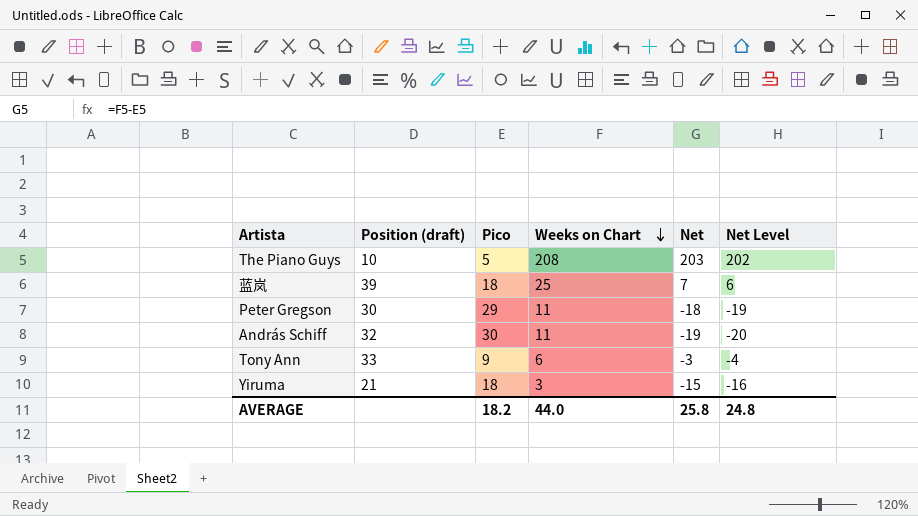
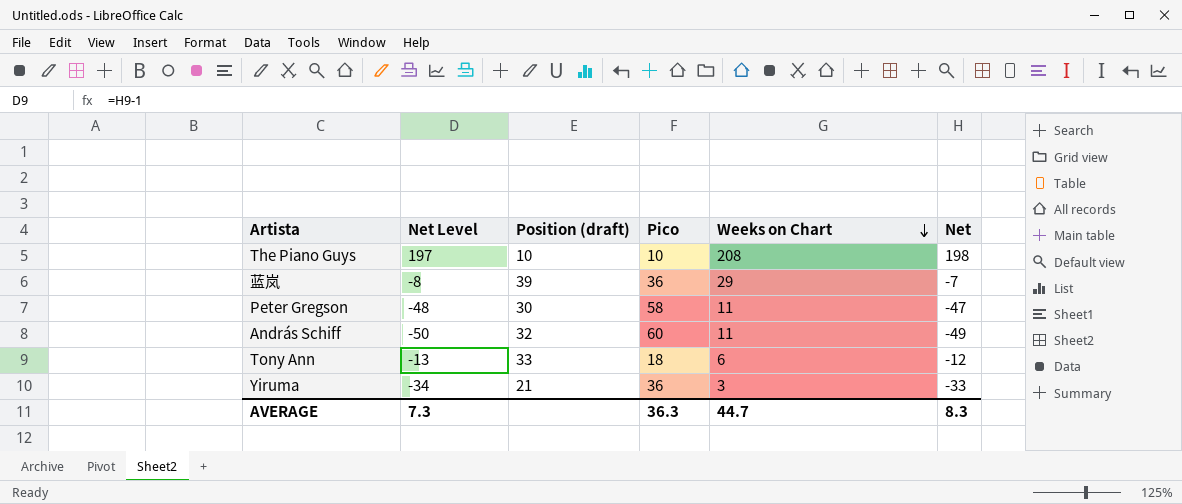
column Net Level | position: 6 -> 2
The Piano Guys | Net Level: 202 -> 197
The Piano Guys | Pico: 5 -> 10
The Piano Guys | Net: 203 -> 198
蓝岚 | Net Level: 6 -> -8
蓝岚 | Pico: 18 -> 36
蓝岚 | Weeks on Chart: 25 -> 29
蓝岚 | Net: 7 -> -7
Peter Gregson | Net Level: -19 -> -48
Peter Gregson | Pico: 29 -> 58
Peter Gregson | Net: -18 -> -47
András Schiff | Net Level: -20 -> -50
András Schiff | Pico: 30 -> 60
András Schiff | Net: -19 -> -49
Tony Ann | Net Level: -4 -> -13
Tony Ann | Pico: 9 -> 18
Tony Ann | Net: -3 -> -12
Yiruma | Net Level: -16 -> -34
Yiruma | Pico: 18 -> 36
Yiruma | Net: -15 -> -33
AVERAGE | Net Level: 24.8 -> 7.3
AVERAGE | Pico: 18.2 -> 36.3
AVERAGE | Weeks on Chart: 44.0 -> 44.7
AVERAGE | Net: 25.8 -> 8.3

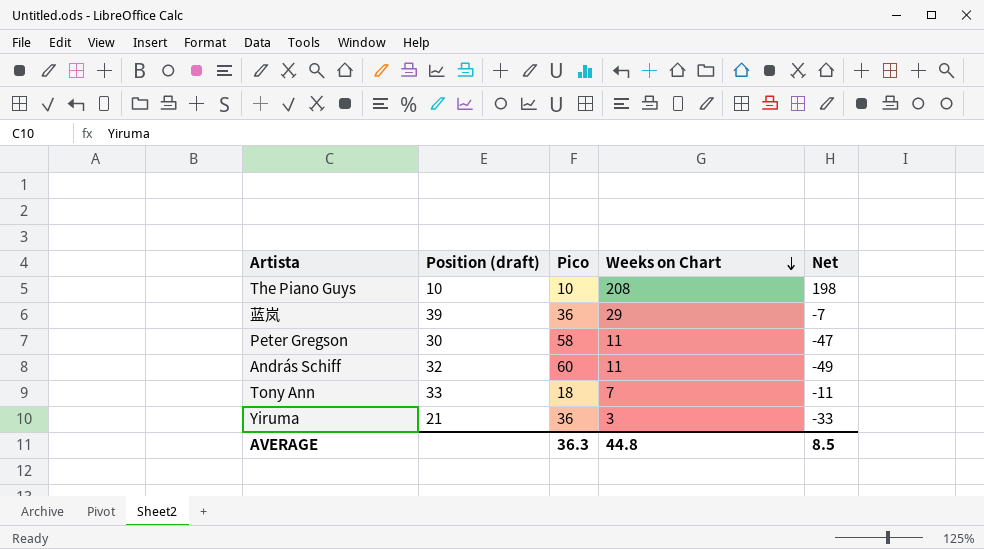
column Net Level | formula: [Net] - 1 -> none
Tony Ann | Weeks on Chart: 6 -> 7
Tony Ann | Net: -12 -> -11
AVERAGE | Weeks on Chart: 44.7 -> 44.8
AVERAGE | Net: 8.3 -> 8.5

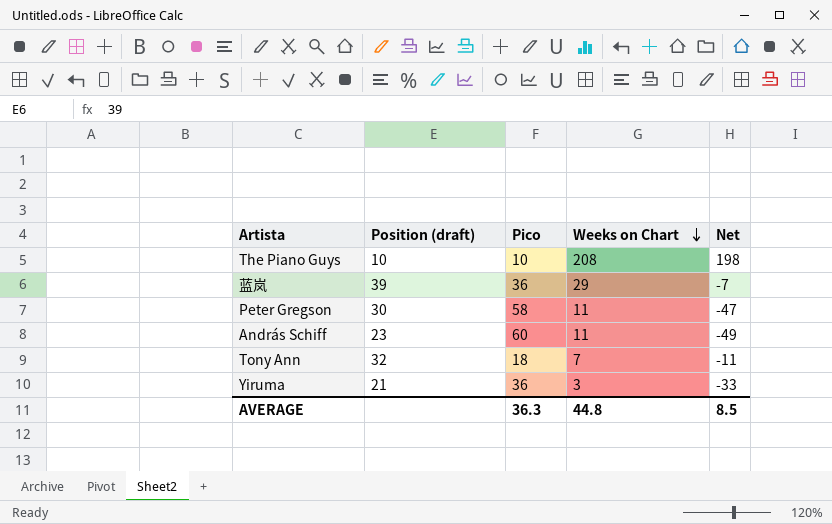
András Schiff | Position (draft): 32 -> 23
Tony Ann | Position (draft): 33 -> 32

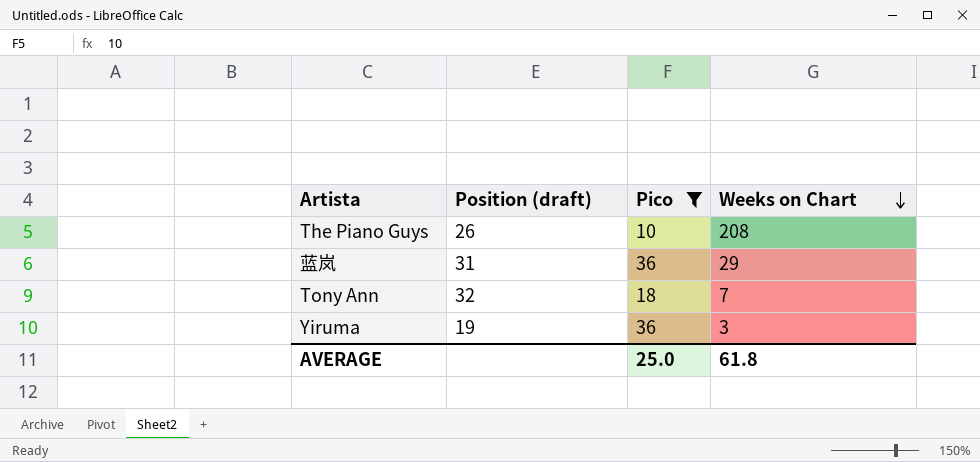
filter: none -> Pico <= 36
column Net | formula: [Weeks on Chart] - [Pico] -> none
The Piano Guys | Position (draft): 10 -> 26
蓝岚 | Position (draft): 39 -> 31
Yiruma | Position (draft): 21 -> 19
AVERAGE | Pico: 36.3 -> 25.0
AVERAGE | Weeks on Chart: 44.8 -> 61.8

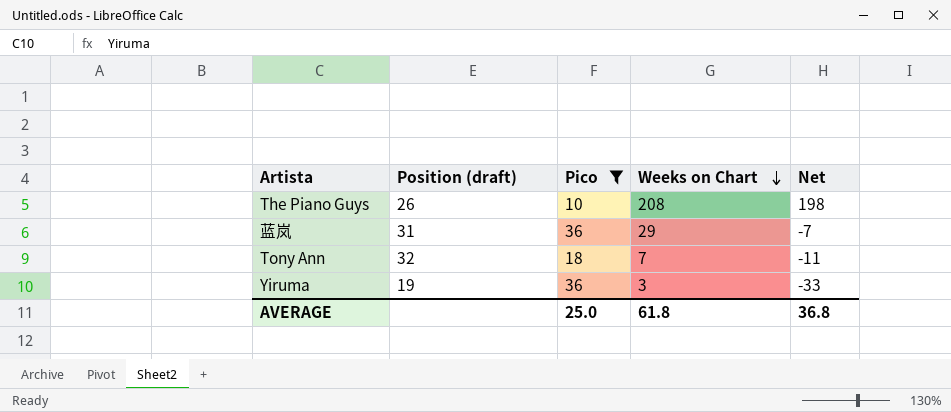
column Net | formula: none -> [Weeks on Chart] - [Pico]

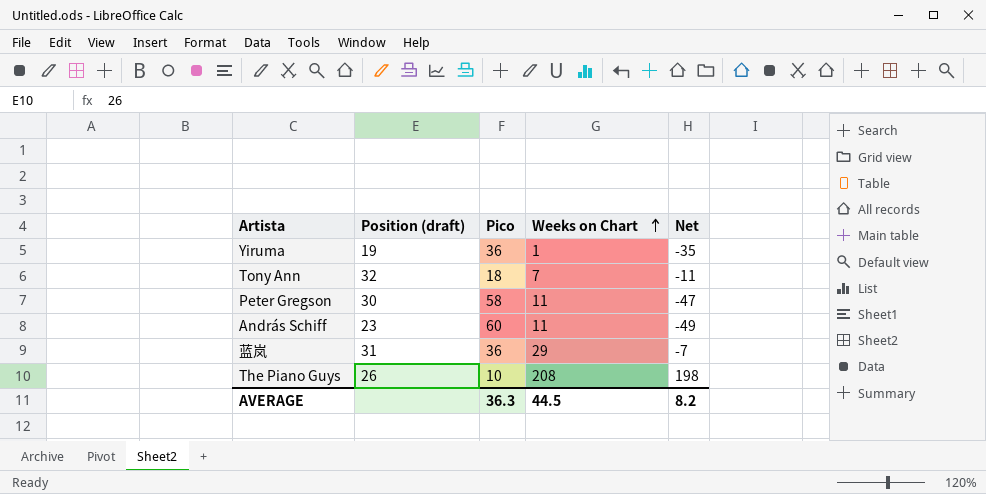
filter: Pico <= 36 -> none
row order: Weeks on Chart descending -> Weeks on Chart ascending
Yiruma | Weeks on Chart: 3 -> 1
Yiruma | Net: -33 -> -35
AVERAGE | Pico: 25.0 -> 36.3
AVERAGE | Weeks on Chart: 61.8 -> 44.5
AVERAGE | Net: 36.8 -> 8.2

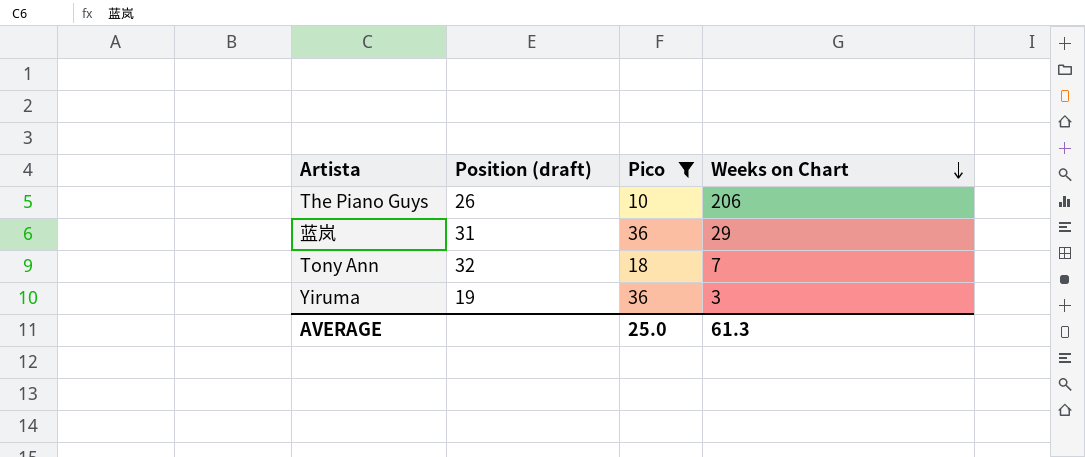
filter: none -> Pico <= 36
row order: Weeks on Chart ascending -> Weeks on Chart descending
column Net | formula: [Weeks on Chart] - [Pico] -> none
The Piano Guys | Weeks on Chart: 208 -> 206
Yiruma | Weeks on Chart: 1 -> 3
AVERAGE | Pico: 36.3 -> 25.0
AVERAGE | Weeks on Chart: 44.5 -> 61.3

